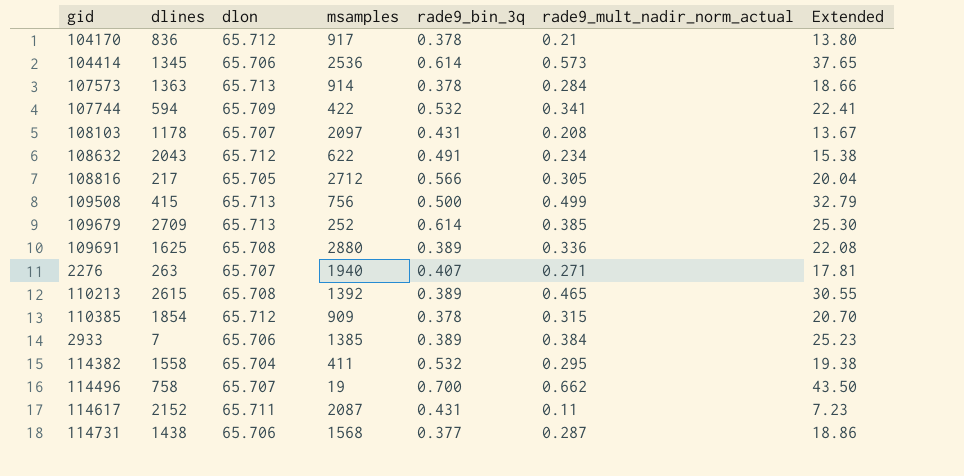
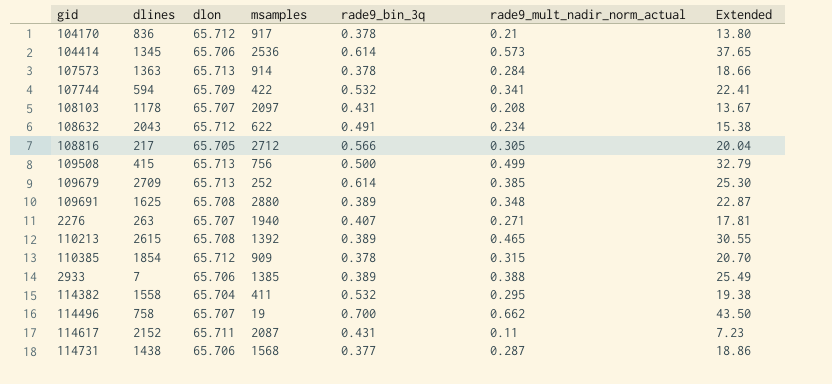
109691 | rade9_mult_nadir_norm_actual: 0.336 -> 0.348
109691 | Extended: 22.08 -> 22.87
2933 | rade9_mult_nadir_norm_actual: 0.384 -> 0.388
2933 | Extended: 25.23 -> 25.49

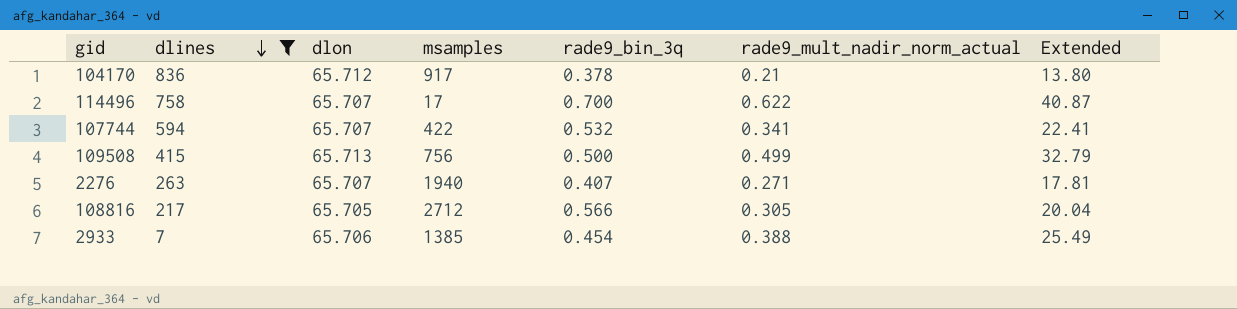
filter: none -> dlines <= 836
row order: none -> dlines descending
114496 | msamples: 19 -> 17
114496 | rade9_mult_nadir_norm_actual: 0.662 -> 0.622
114496 | Extended: 43.50 -> 40.87
107744 | dlon: 65.709 -> 65.707
2933 | rade9_bin_3q: 0.389 -> 0.454

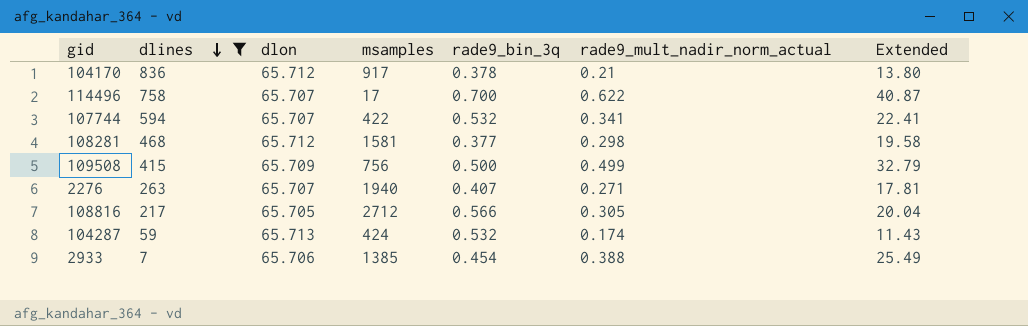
row 108281: none -> 468 | 65.712 | 1581 | 0.377 | 0.298 | 19.58
109508 | dlon: 65.713 -> 65.709
row 104287: none -> 59 | 65.713 | 424 | 0.532 | 0.174 | 11.43

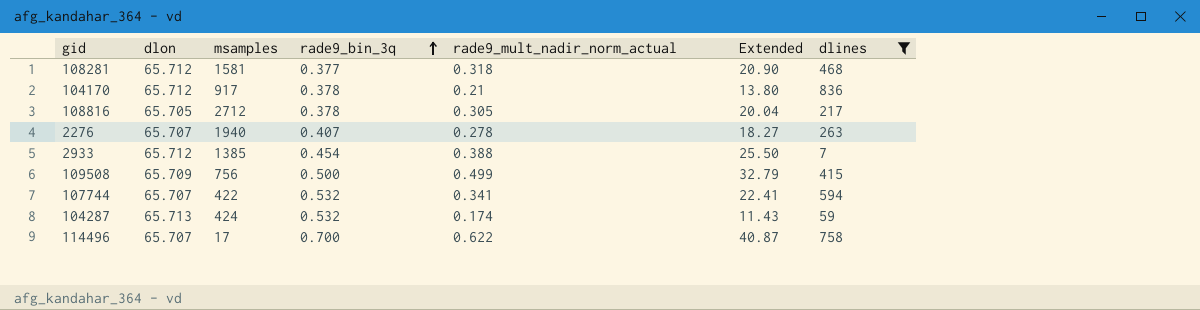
row order: dlines descending -> rade9_bin_3q ascending
column dlines | position: 2 -> 7
108281 | rade9_mult_nadir_norm_actual: 0.298 -> 0.318
108281 | Extended: 19.58 -> 20.90
108816 | rade9_bin_3q: 0.566 -> 0.378
2276 | rade9_mult_nadir_norm_actual: 0.271 -> 0.278
2276 | Extended: 17.81 -> 18.27
2933 | dlon: 65.706 -> 65.712
2933 | Extended: 25.49 -> 25.50

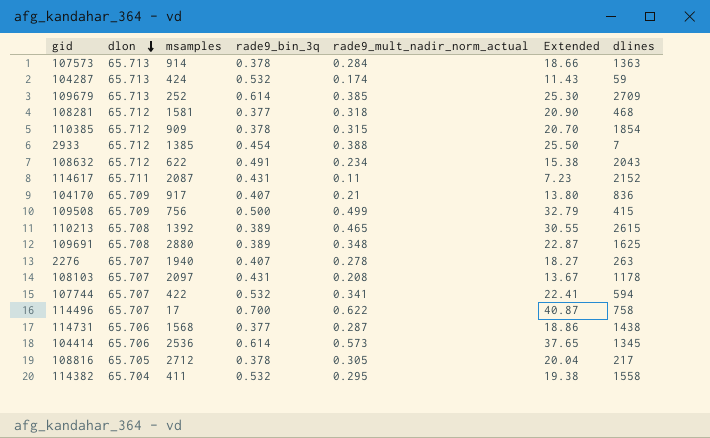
filter: dlines <= 836 -> none
row order: rade9_bin_3q ascending -> dlon descending
104170 | dlon: 65.712 -> 65.709
104170 | rade9_bin_3q: 0.378 -> 0.407

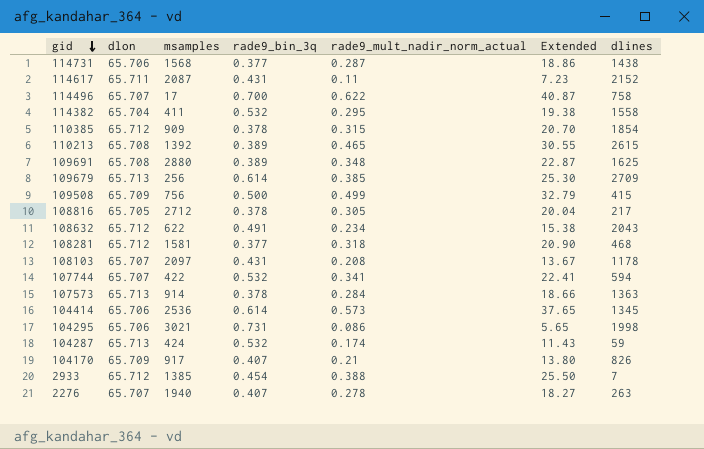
row order: dlon descending -> gid descending
109679 | msamples: 252 -> 256
row 104295: none -> 65.706 | 3021 | 0.731 | 0.086 | 5.65 | 1998
104170 | dlines: 836 -> 826

